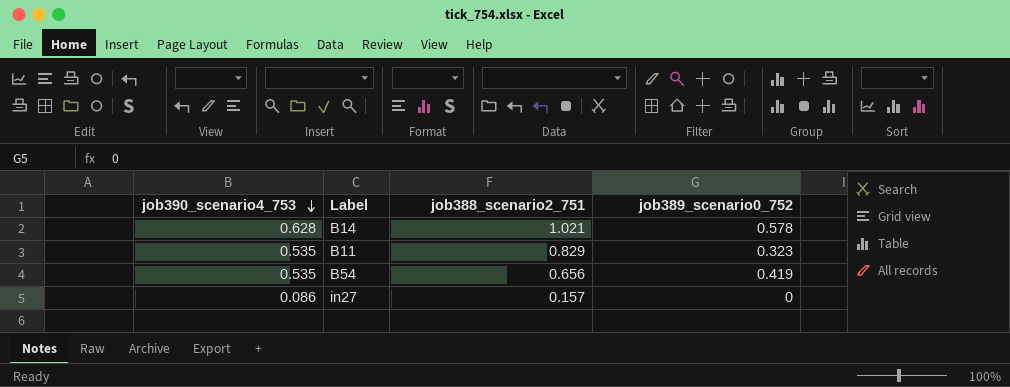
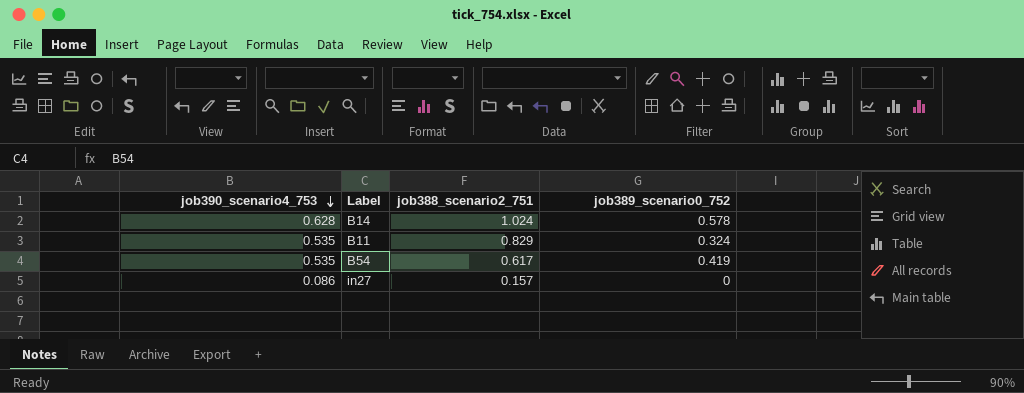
B14 | job388_scenario2_751: 1.021 -> 1.024
B11 | job389_scenario0_752: 0.323 -> 0.324
B54 | job388_scenario2_751: 0.656 -> 0.617

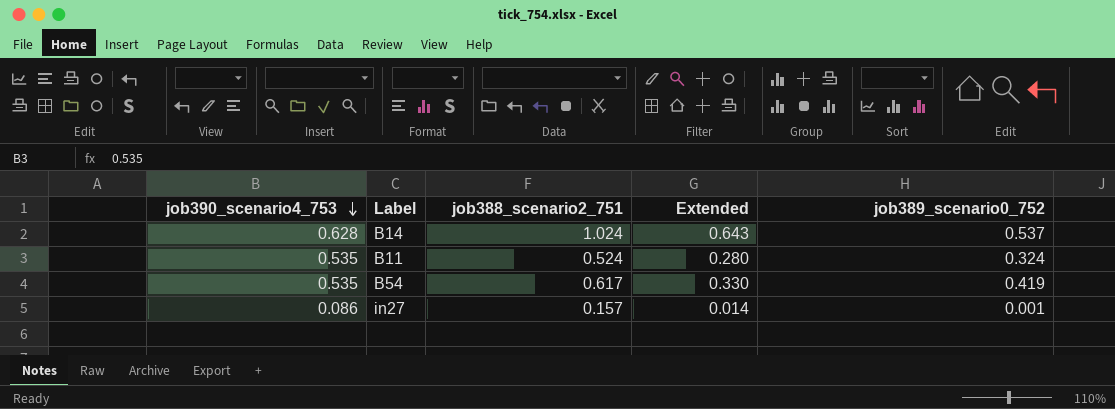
column Extended | formula: none -> [job390_scenario4_753] * [job388_scenario2_751]
B14 | job389_scenario0_752: 0.578 -> 0.537
B11 | job388_scenario2_751: 0.829 -> 0.524
in27 | job389_scenario0_752: 0 -> 0.001

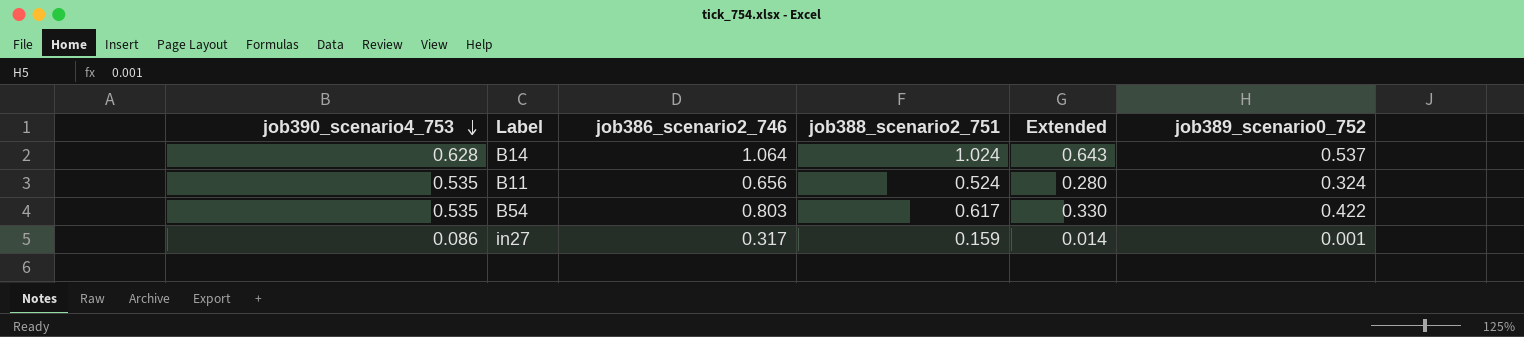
column job386_scenario2_746 | position: none -> 3
B54 | job389_scenario0_752: 0.419 -> 0.422
in27 | job388_scenario2_751: 0.157 -> 0.159

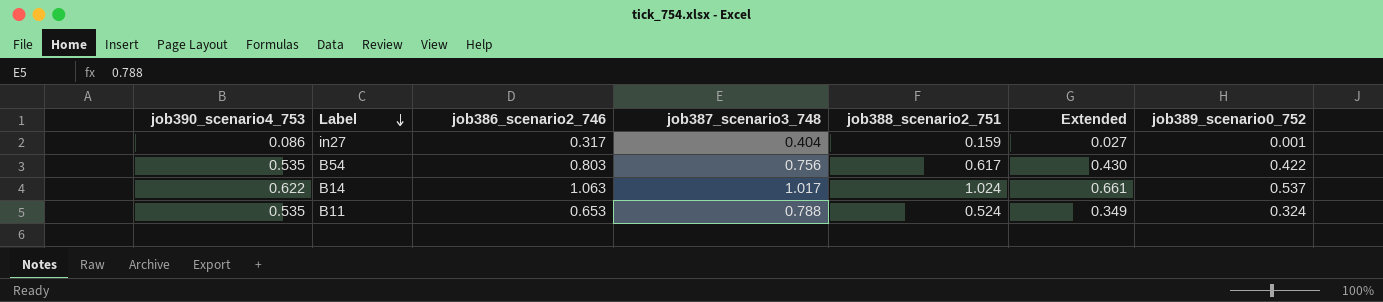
row order: job390_scenario4_753 descending -> Label descending
column job387_scenario3_748 | position: none -> 4
column Extended | formula: [job390_scenario4_753] * [job388_scenario2_751] -> [job390_scenario4_753] * [job386_scenario2_746]
B14 | job390_scenario4_753: 0.628 -> 0.622
B14 | job386_scenario2_746: 1.064 -> 1.063
B11 | job386_scenario2_746: 0.656 -> 0.653

